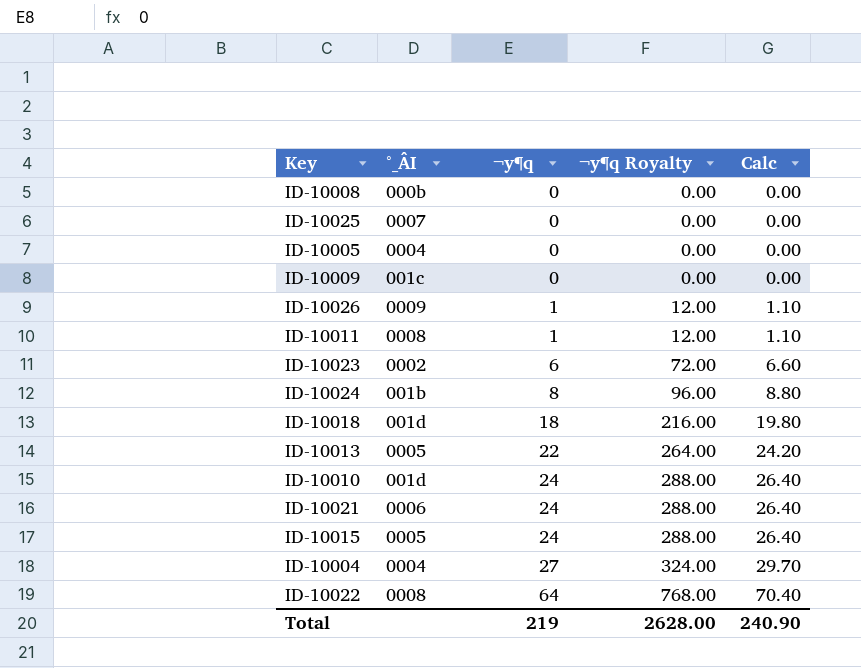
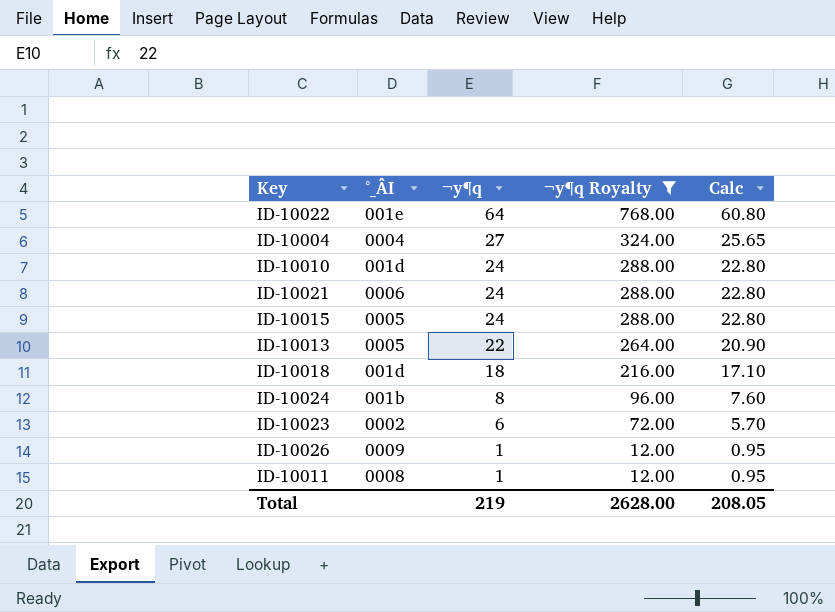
filter: none -> ¬y¶q Royalty != 0.00
row order: ¬y¶q ascending -> ¬y¶q descending
column Calc | formula: [¬y¶q] * 1.1 -> [¬y¶q] * 0.95
ID-10022 | °_ÂI: 0008 -> 001e
Total | Calc: 240.90 -> 208.05

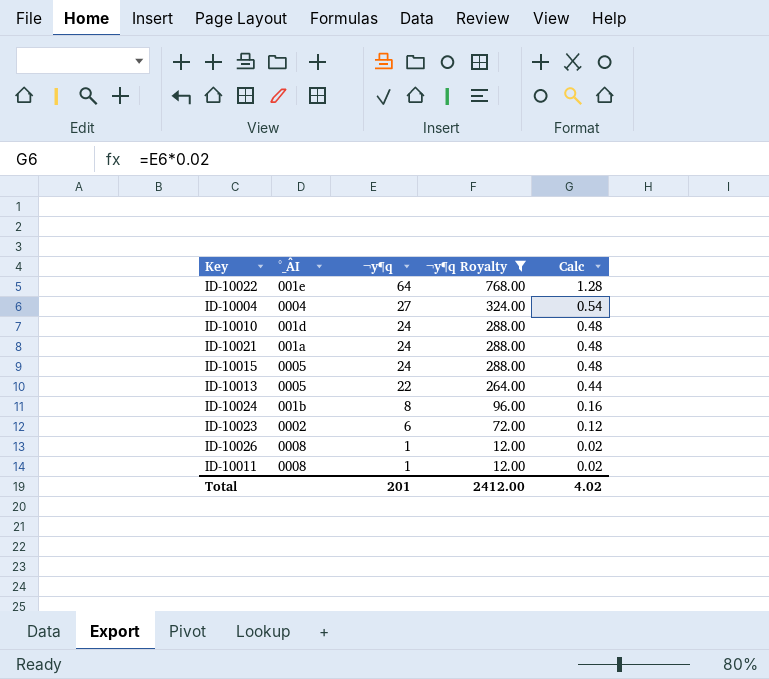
column Calc | formula: [¬y¶q] * 0.95 -> [¬y¶q] * 0.02
row ID-10018: 001d | 18 | 216.00 | 17.10 -> none
ID-10021 | °_ÂI: 0006 -> 001a
ID-10026 | °_ÂI: 0009 -> 0008
Total | ¬y¶q: 219 -> 201
Total | ¬y¶q Royalty: 2628.00 -> 2412.00
Total | Calc: 208.05 -> 4.02

